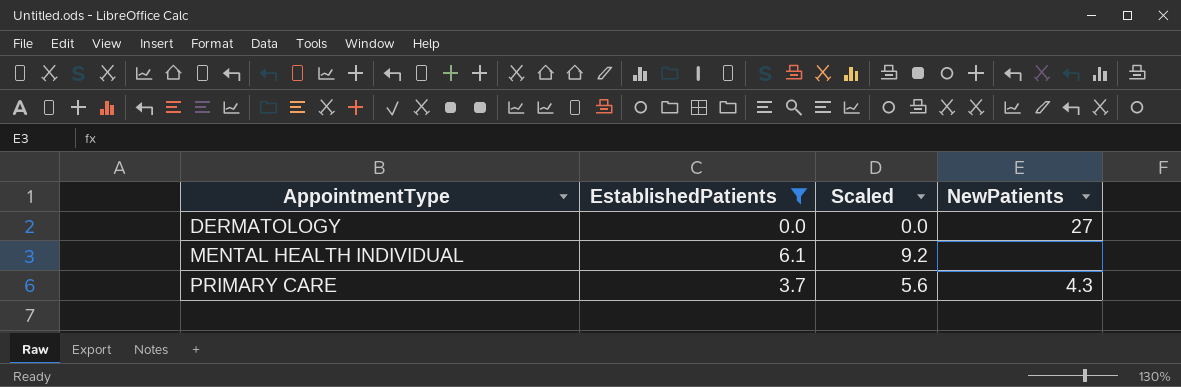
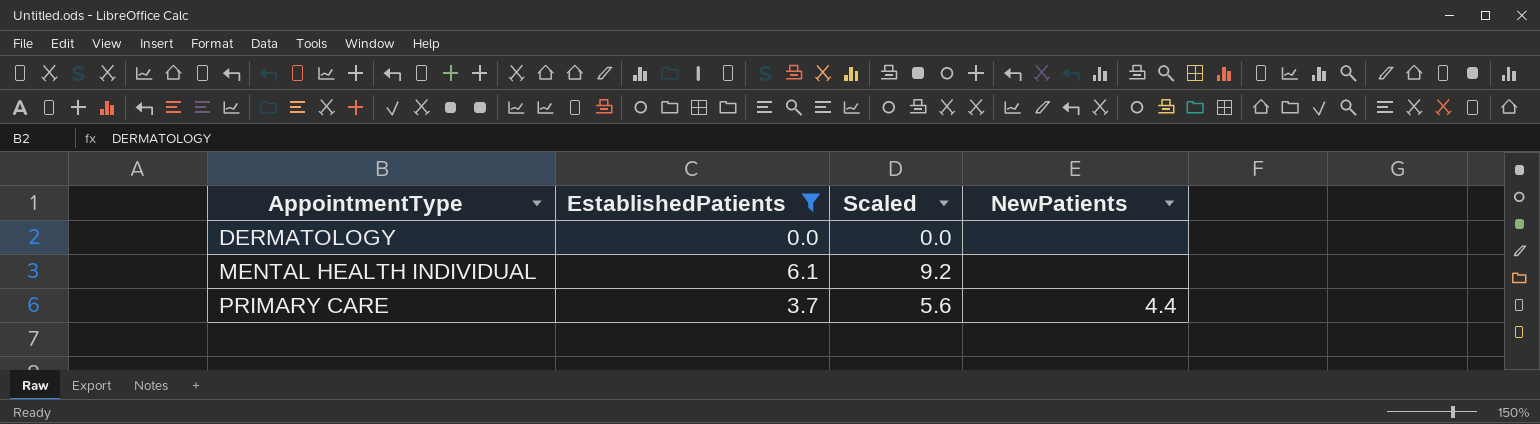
DERMATOLOGY | NewPatients: 27 -> none
PRIMARY CARE | NewPatients: 4.3 -> 4.4

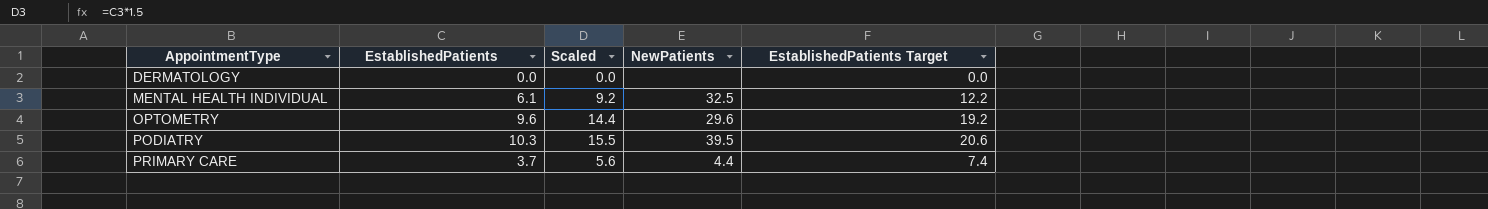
filter: EstablishedPatients <= 6.1 -> none
column EstablishedPatients Target | formula: none -> [EstablishedPatients] * 2
MENTAL HEALTH INDIVIDUAL | NewPatients: none -> 32.5

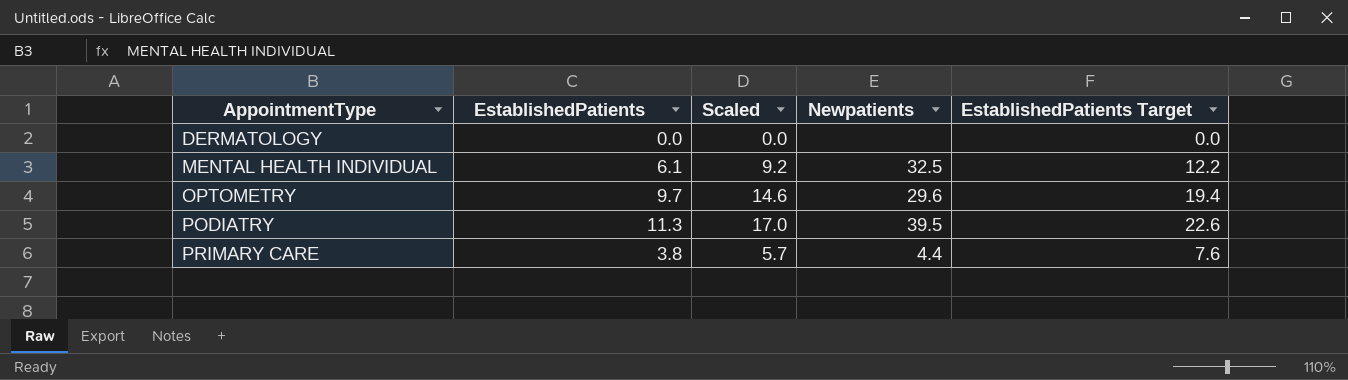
column name: NewPatients -> Newpatients
OPTOMETRY | EstablishedPatients: 9.6 -> 9.7
OPTOMETRY | Scaled: 14.4 -> 14.6
OPTOMETRY | EstablishedPatients Target: 19.2 -> 19.4
PODIATRY | EstablishedPatients: 10.3 -> 11.3
PODIATRY | Scaled: 15.5 -> 17.0
PODIATRY | EstablishedPatients Target: 20.6 -> 22.6
PRIMARY CARE | EstablishedPatients: 3.7 -> 3.8
PRIMARY CARE | Scaled: 5.6 -> 5.7
PRIMARY CARE | EstablishedPatients Target: 7.4 -> 7.6

